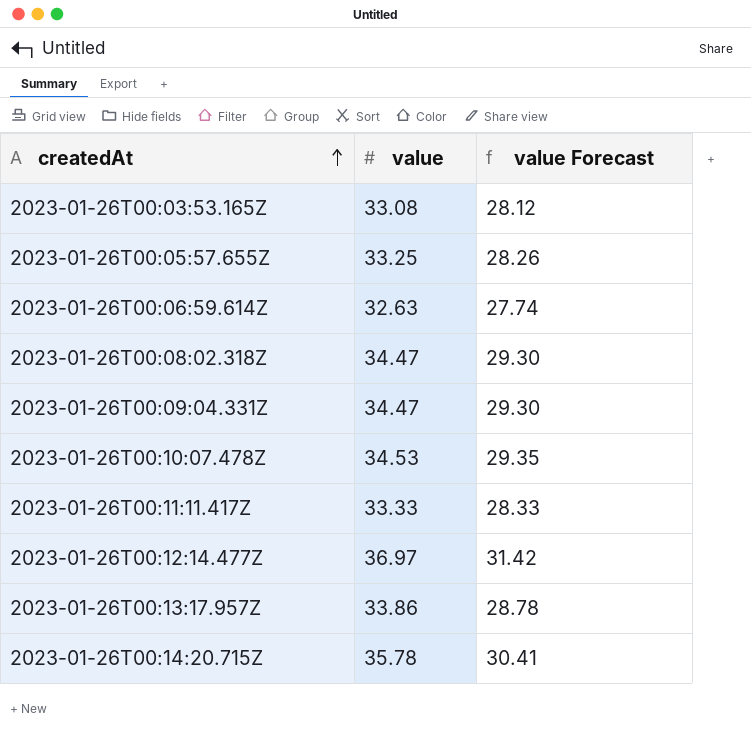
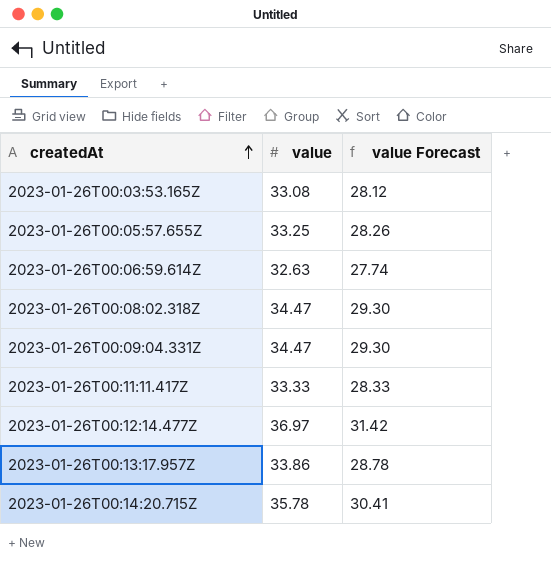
row 2023-01-26T00:10:07.478Z: 34.53 | 29.35 -> none

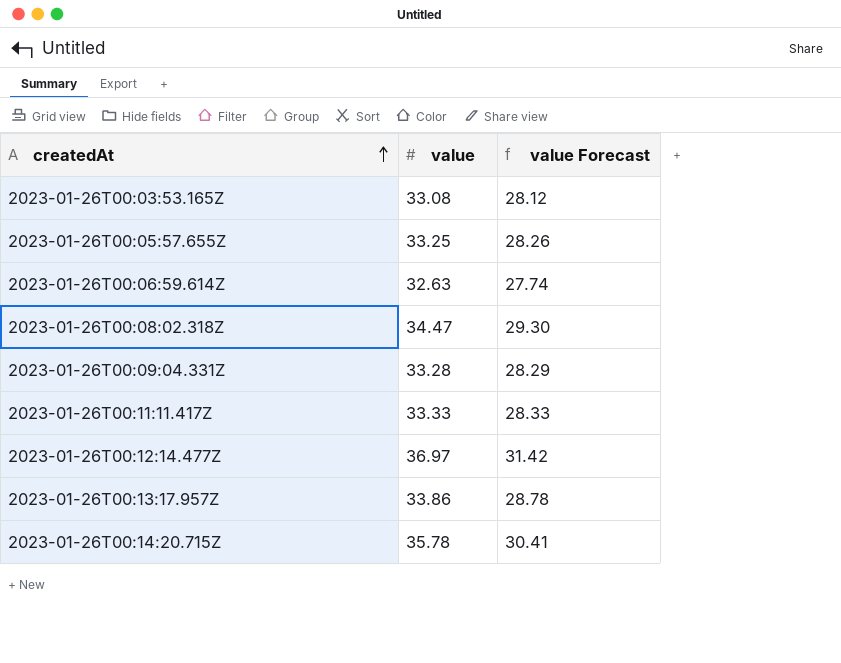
2023-01-26T00:09:04.331Z | value: 34.47 -> 33.28
2023-01-26T00:09:04.331Z | value Forecast: 29.30 -> 28.29

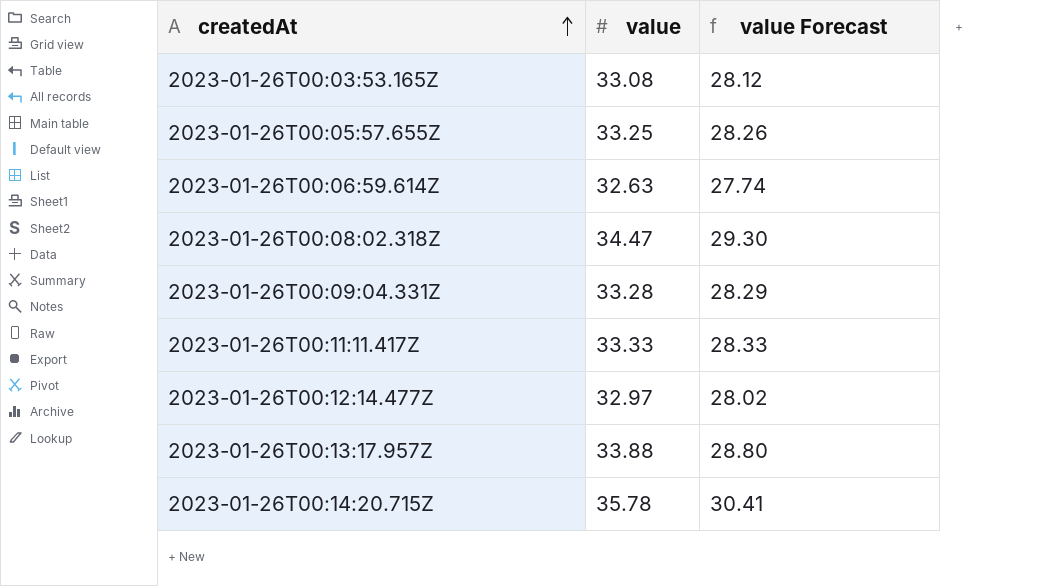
2023-01-26T00:12:14.477Z | value: 36.97 -> 32.97
2023-01-26T00:12:14.477Z | value Forecast: 31.42 -> 28.02
2023-01-26T00:13:17.957Z | value: 33.86 -> 33.88
2023-01-26T00:13:17.957Z | value Forecast: 28.78 -> 28.80

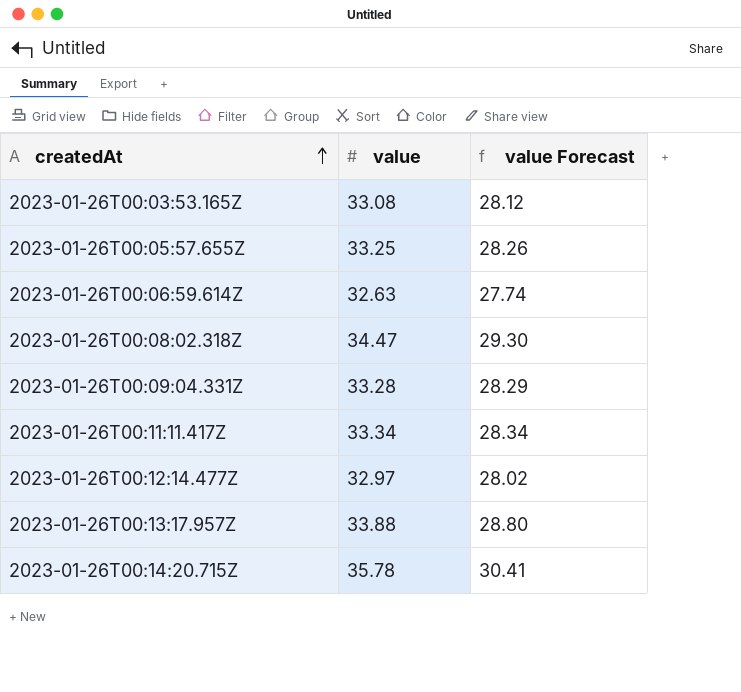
2023-01-26T00:11:11.417Z | value: 33.33 -> 33.34
2023-01-26T00:11:11.417Z | value Forecast: 28.33 -> 28.34

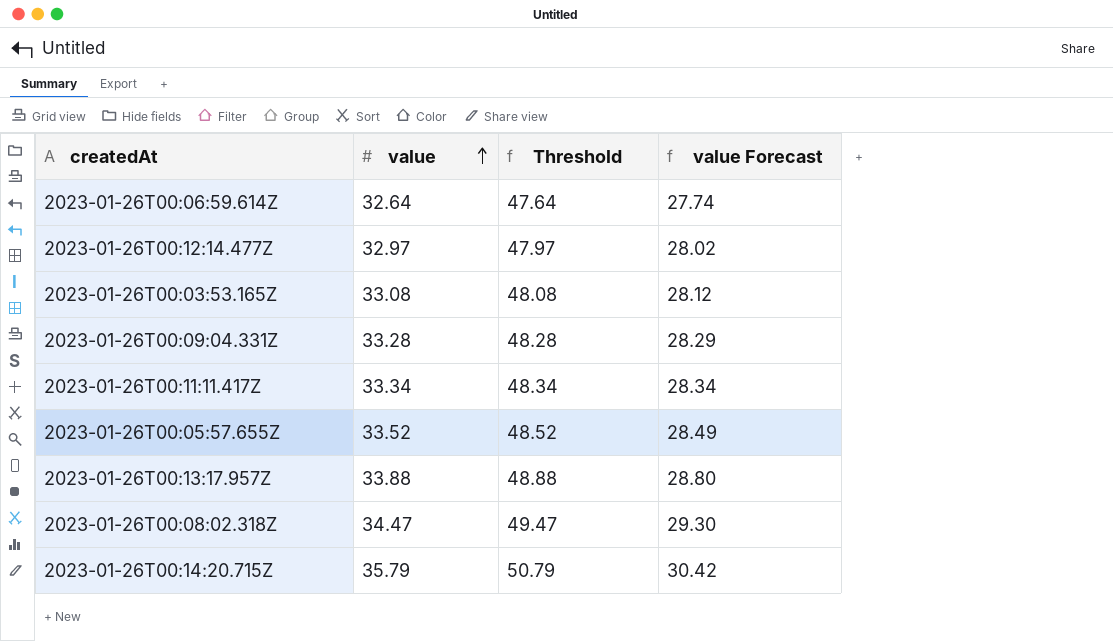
row order: createdAt ascending -> value ascending
column Threshold | formula: none -> [value] + 15
2023-01-26T00:06:59.614Z | value: 32.63 -> 32.64
2023-01-26T00:05:57.655Z | value: 33.25 -> 33.52
2023-01-26T00:05:57.655Z | value Forecast: 28.26 -> 28.49
2023-01-26T00:14:20.715Z | value: 35.78 -> 35.79
2023-01-26T00:14:20.715Z | value Forecast: 30.41 -> 30.42

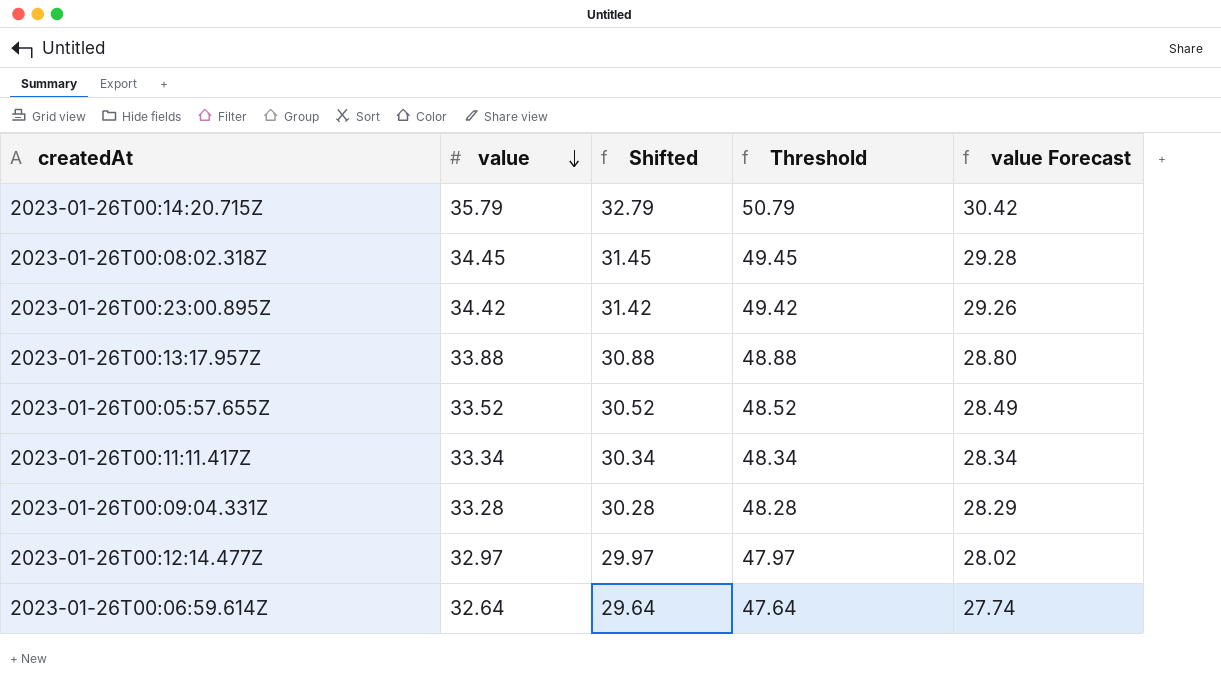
row order: value ascending -> value descending
column Shifted | formula: none -> [value] - 3
row 2023-01-26T00:03:53.165Z: 33.08 | 48.08 | 28.12 -> none
2023-01-26T00:08:02.318Z | value: 34.47 -> 34.45
2023-01-26T00:08:02.318Z | Threshold: 49.47 -> 49.45
2023-01-26T00:08:02.318Z | value Forecast: 29.30 -> 29.28
row 2023-01-26T00:23:00.895Z: none -> 34.42 | 31.42 | 49.42 | 29.26

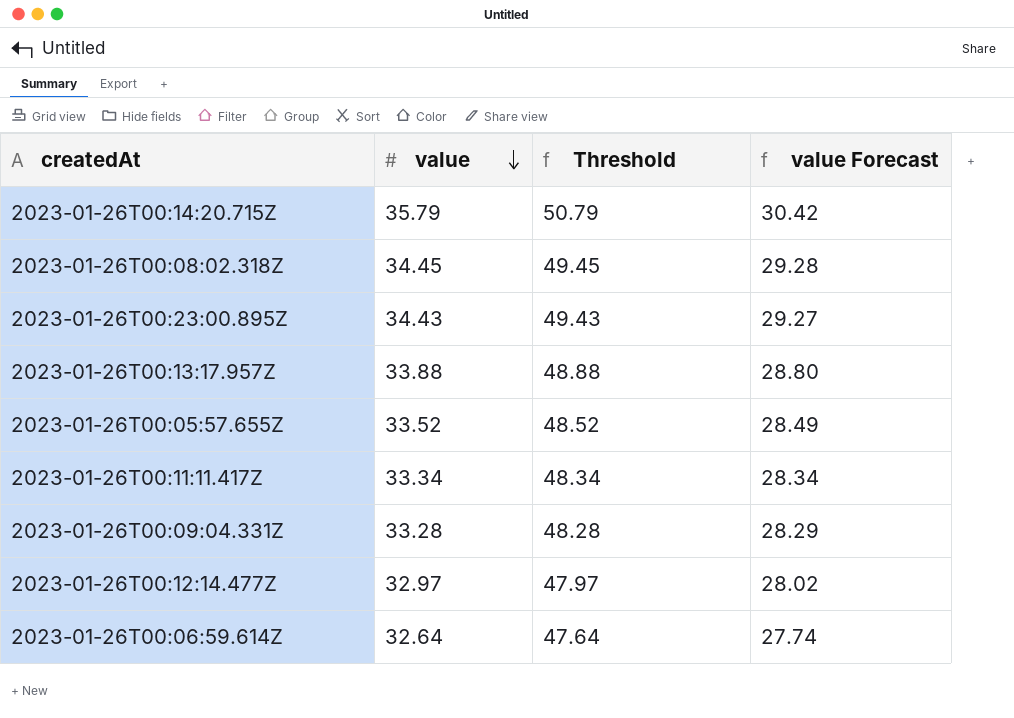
column Shifted | formula: [value] - 3 -> none
2023-01-26T00:23:00.895Z | value: 34.42 -> 34.43
2023-01-26T00:23:00.895Z | Threshold: 49.42 -> 49.43
2023-01-26T00:23:00.895Z | value Forecast: 29.26 -> 29.27

